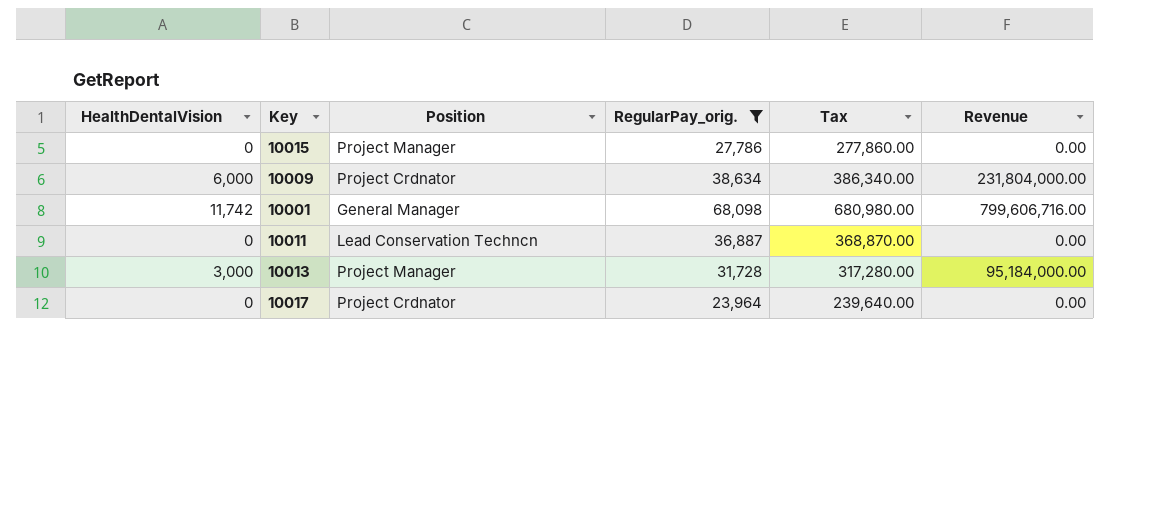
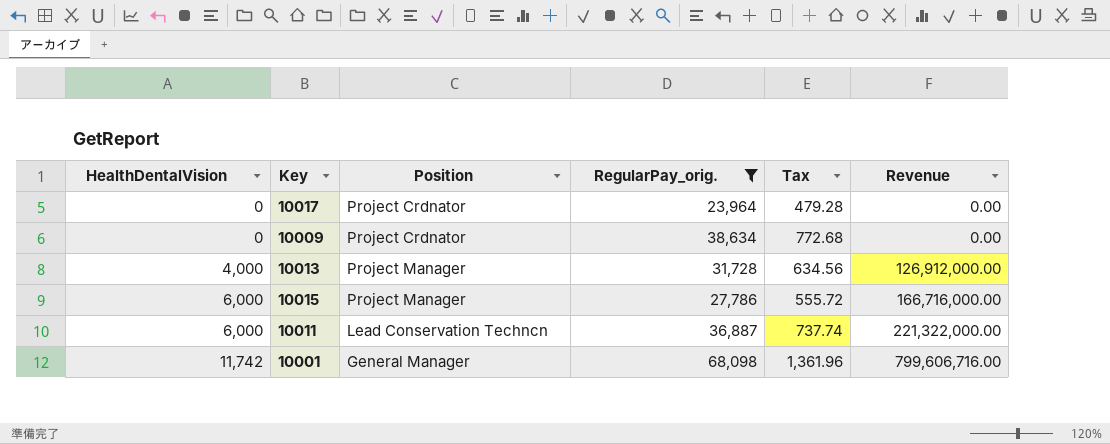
row order: none -> HealthDentalVision ascending
column Tax | formula: [RegularPay_orig.] * 10 -> [RegularPay_orig.] * 0.02
10009 | HealthDentalVision: 6,000 -> 0
10009 | Revenue: 231,804,000.00 -> 0.00
10013 | HealthDentalVision: 3,000 -> 4,000
10013 | Revenue: 95,184,000.00 -> 126,912,000.00
10015 | HealthDentalVision: 0 -> 6,000
10015 | Revenue: 0.00 -> 166,716,000.00
10011 | HealthDentalVision: 0 -> 6,000
10011 | Revenue: 0.00 -> 221,322,000.00

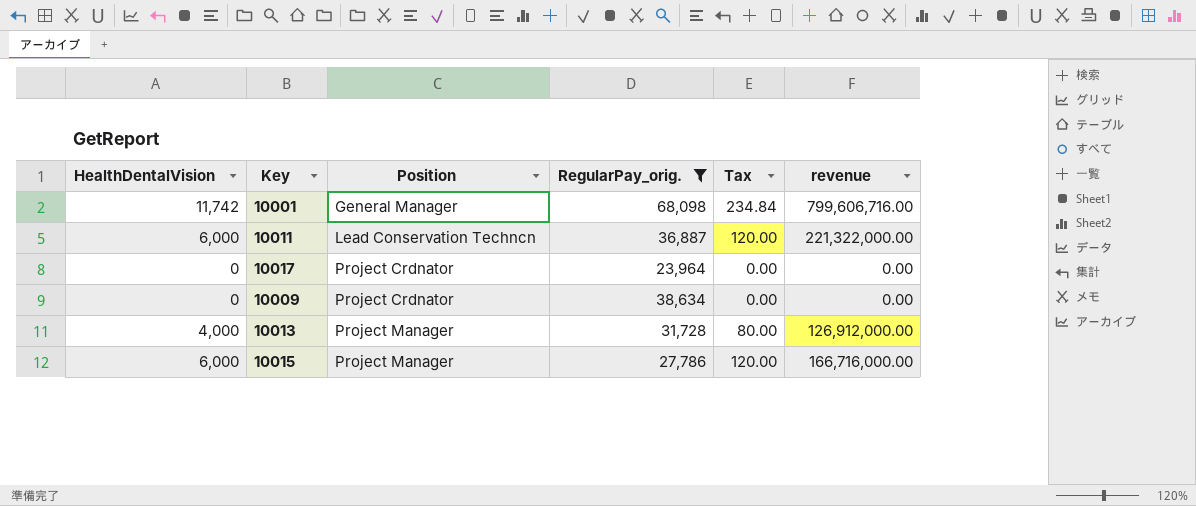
row order: HealthDentalVision ascending -> Position ascending
column Tax | formula: [RegularPay_orig.] * 0.02 -> [HealthDentalVision] * 0.02
column name: Revenue -> revenue

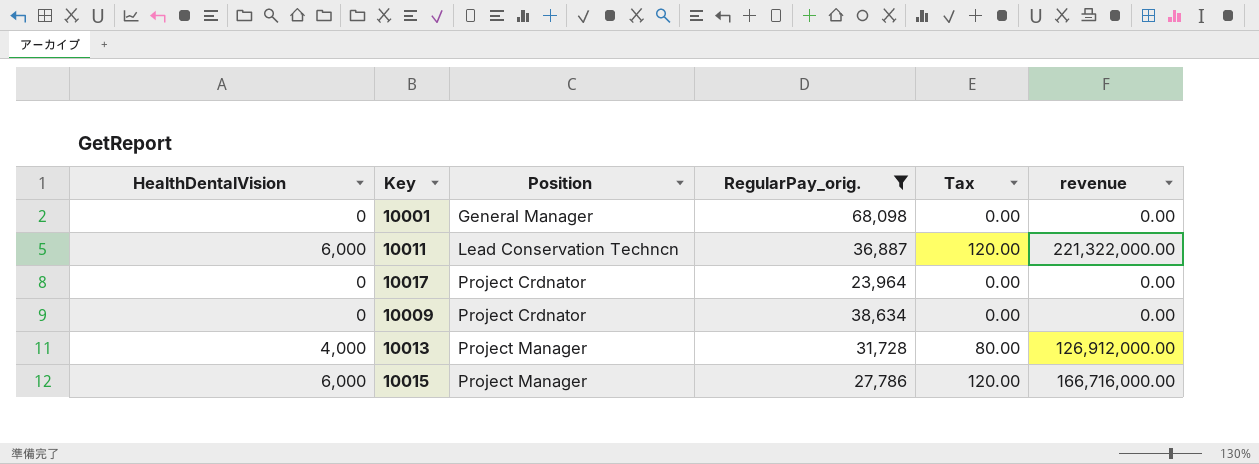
10001 | HealthDentalVision: 11,742 -> 0
10001 | Tax: 234.84 -> 0.00
10001 | revenue: 799,606,716.00 -> 0.00

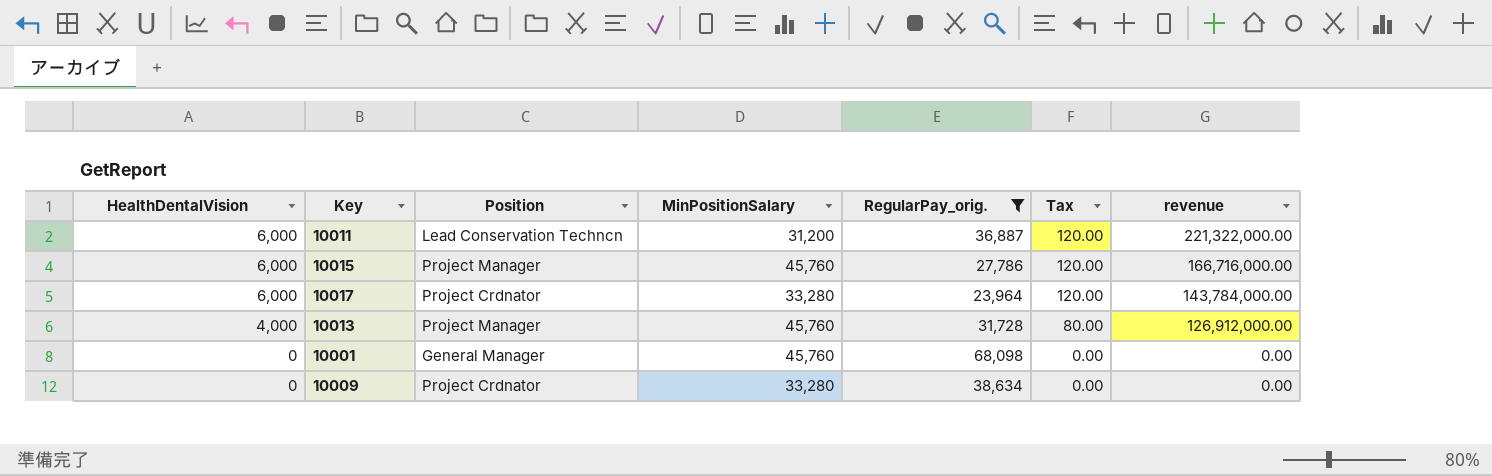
row order: Position ascending -> HealthDentalVision descending
column MinPositionSalary | position: none -> 4
10017 | HealthDentalVision: 0 -> 6,000
10017 | Tax: 0.00 -> 120.00
10017 | revenue: 0.00 -> 143,784,000.00

